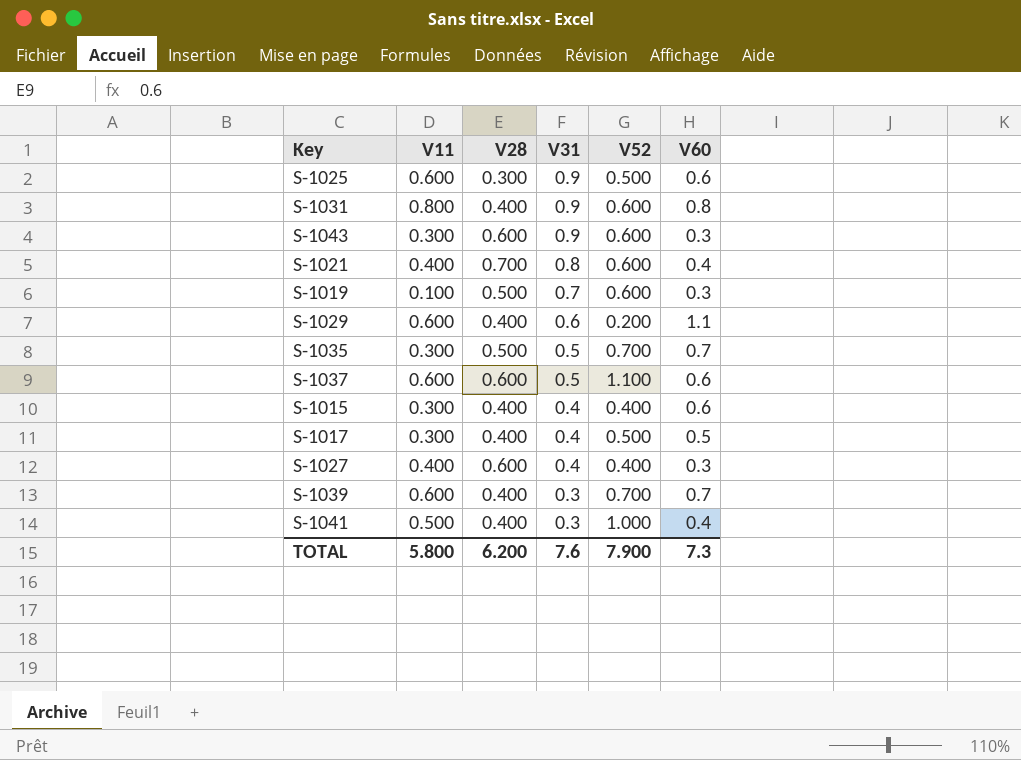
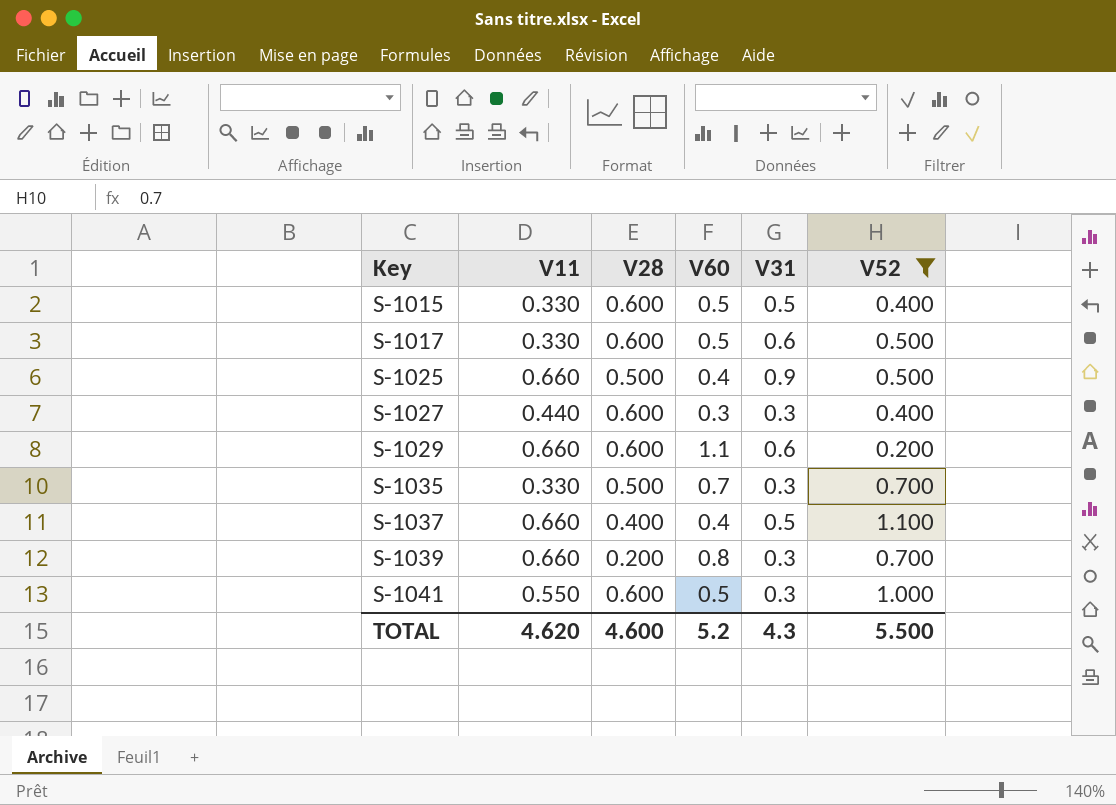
filter: none -> V52 != 0.600
row order: V31 descending -> Key ascending
column V60 | position: 6 -> 4
S-1015 | V11: 0.300 -> 0.330
S-1015 | V28: 0.400 -> 0.600
S-1015 | V60: 0.6 -> 0.5
S-1015 | V31: 0.4 -> 0.5
S-1017 | V11: 0.300 -> 0.330
S-1017 | V28: 0.400 -> 0.600
S-1017 | V31: 0.4 -> 0.6
S-1025 | V11: 0.600 -> 0.660
S-1025 | V28: 0.300 -> 0.500
S-1025 | V60: 0.6 -> 0.4
S-1027 | V11: 0.400 -> 0.440
S-1027 | V31: 0.4 -> 0.3
S-1029 | V11: 0.600 -> 0.660
S-1029 | V28: 0.400 -> 0.600
S-1035 | V11: 0.300 -> 0.330
S-1035 | V31: 0.5 -> 0.3
S-1037 | V11: 0.600 -> 0.660
S-1037 | V28: 0.600 -> 0.400
S-1037 | V60: 0.6 -> 0.4
S-1039 | V11: 0.600 -> 0.660
S-1039 | V28: 0.400 -> 0.200
S-1039 | V60: 0.7 -> 0.8
S-1041 | V11: 0.500 -> 0.550
S-1041 | V28: 0.400 -> 0.600
S-1041 | V60: 0.4 -> 0.5
TOTAL | V11: 5.800 -> 4.620
TOTAL | V28: 6.200 -> 4.600
TOTAL | V60: 7.3 -> 5.2
TOTAL | V31: 7.6 -> 4.3
TOTAL | V52: 7.900 -> 5.500

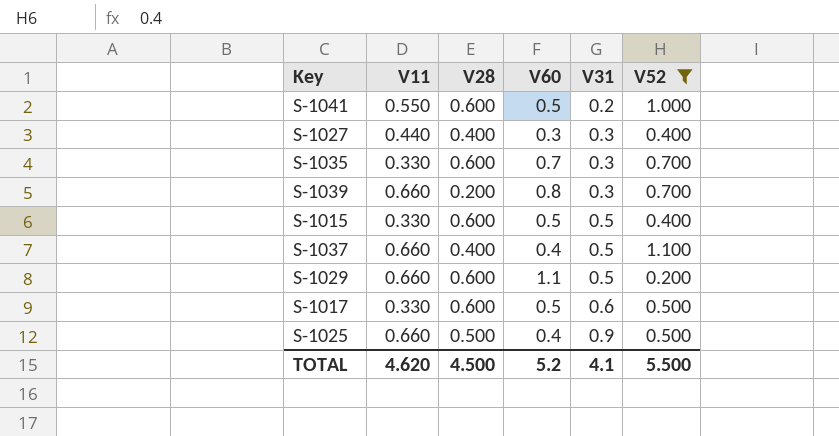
row order: Key ascending -> V31 ascending
S-1041 | V31: 0.3 -> 0.2
S-1027 | V28: 0.600 -> 0.400
S-1035 | V28: 0.500 -> 0.600
S-1029 | V31: 0.6 -> 0.5
TOTAL | V28: 4.600 -> 4.500
TOTAL | V31: 4.3 -> 4.1

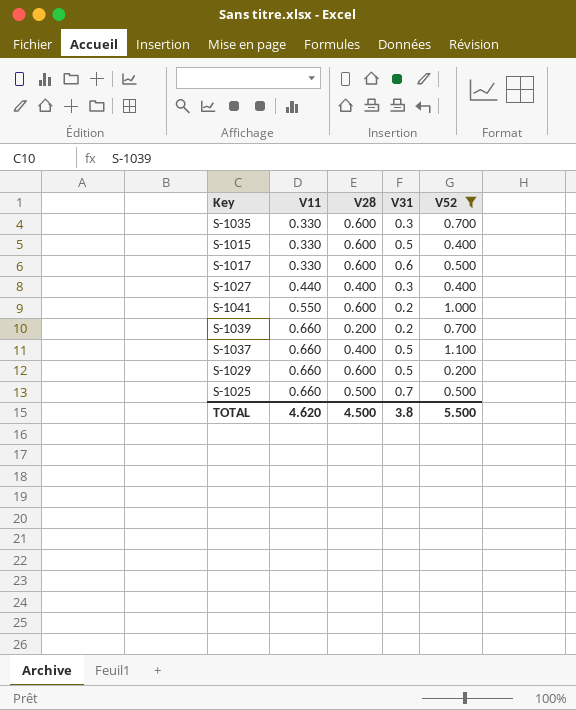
row order: V31 ascending -> V11 ascending
column V60 | position: 4 -> none
S-1039 | V31: 0.3 -> 0.2
S-1025 | V31: 0.9 -> 0.7
TOTAL | V31: 4.1 -> 3.8

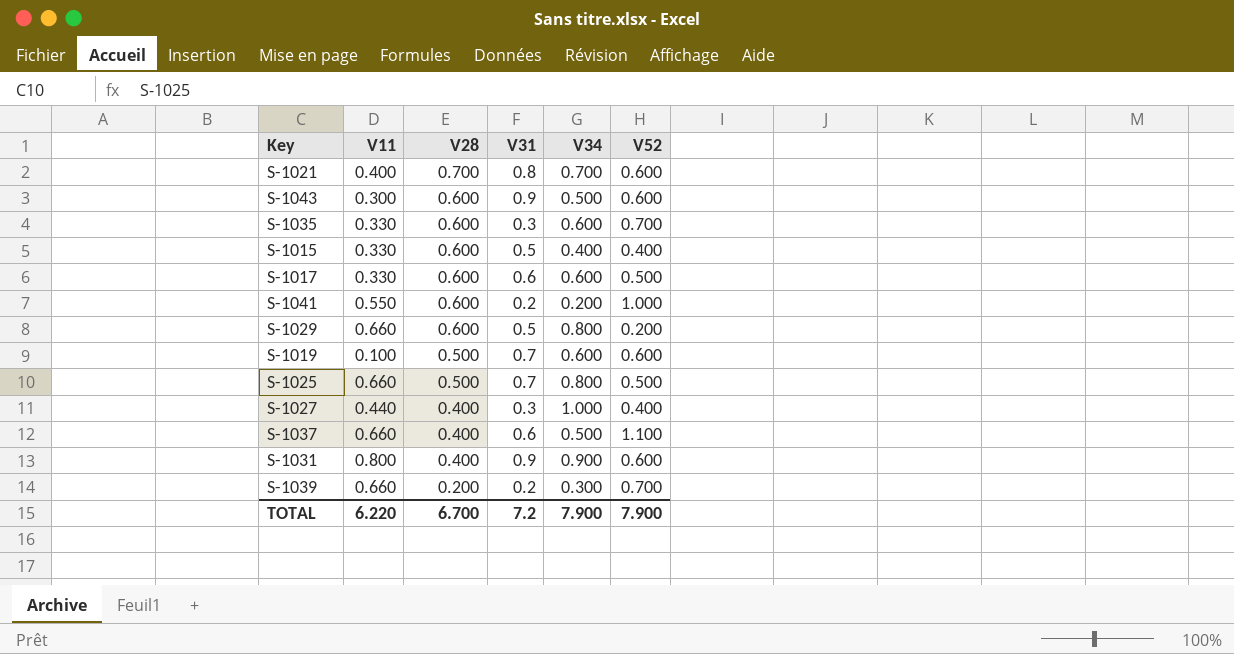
filter: V52 != 0.600 -> none
row order: V11 ascending -> V28 descending
column V34 | position: none -> 5
S-1037 | V31: 0.5 -> 0.6
TOTAL | V11: 4.620 -> 6.220
TOTAL | V28: 4.500 -> 6.700
TOTAL | V31: 3.8 -> 7.2
TOTAL | V52: 5.500 -> 7.900

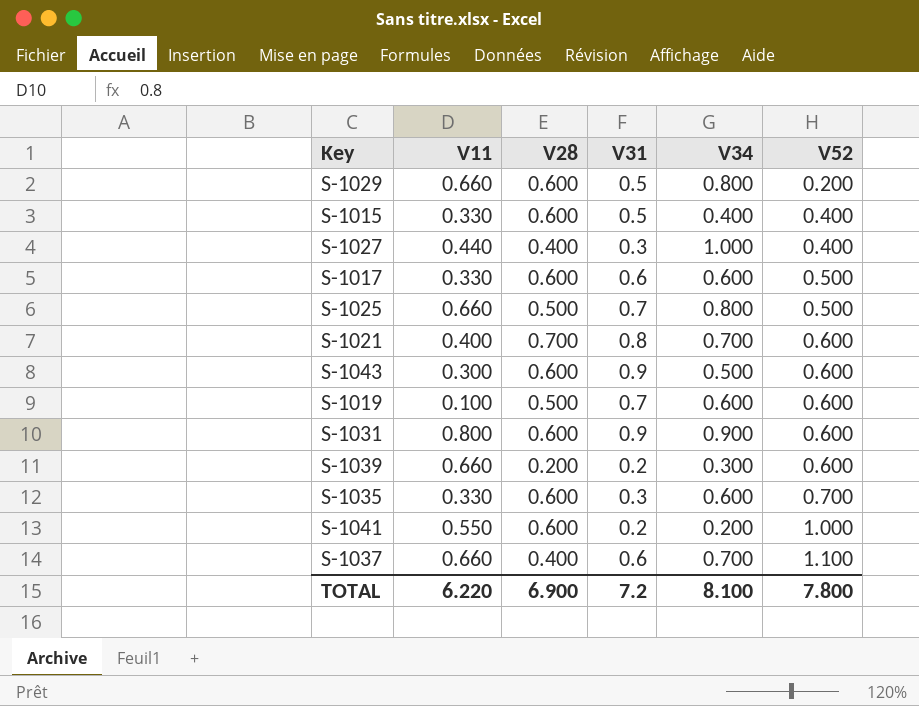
row order: V28 descending -> V52 ascending
S-1031 | V28: 0.400 -> 0.600
S-1039 | V52: 0.700 -> 0.600
S-1037 | V34: 0.500 -> 0.700
TOTAL | V28: 6.700 -> 6.900
TOTAL | V34: 7.900 -> 8.100
TOTAL | V52: 7.900 -> 7.800

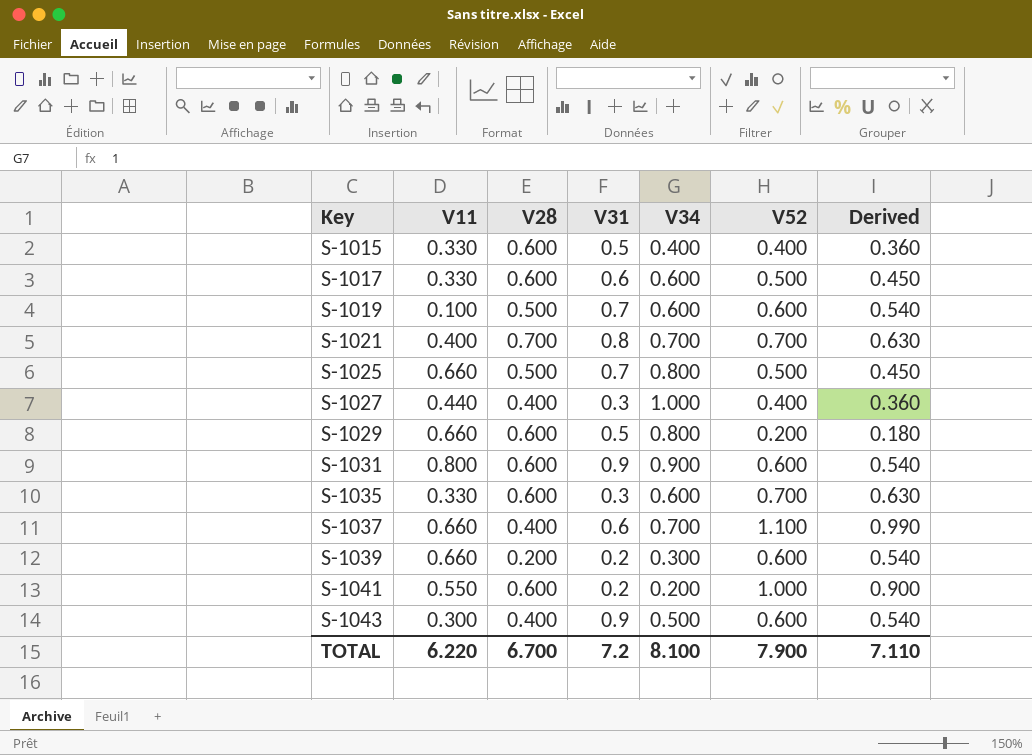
row order: V52 ascending -> Key ascending
column Derived | formula: none -> [V52] * 0.9
S-1021 | V52: 0.600 -> 0.700
S-1043 | V28: 0.600 -> 0.400
TOTAL | V28: 6.900 -> 6.700
TOTAL | V52: 7.800 -> 7.900

